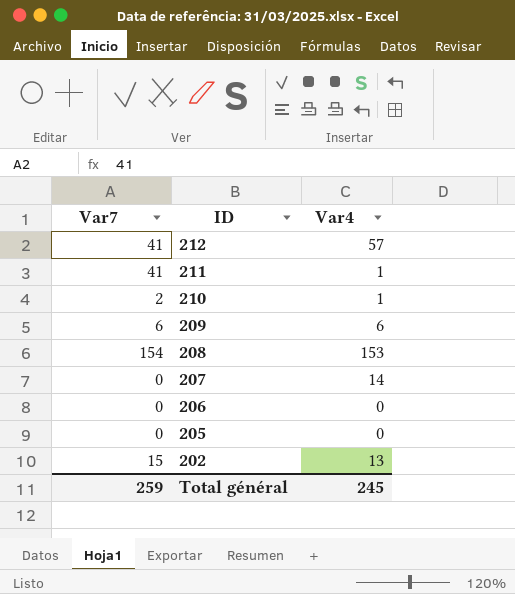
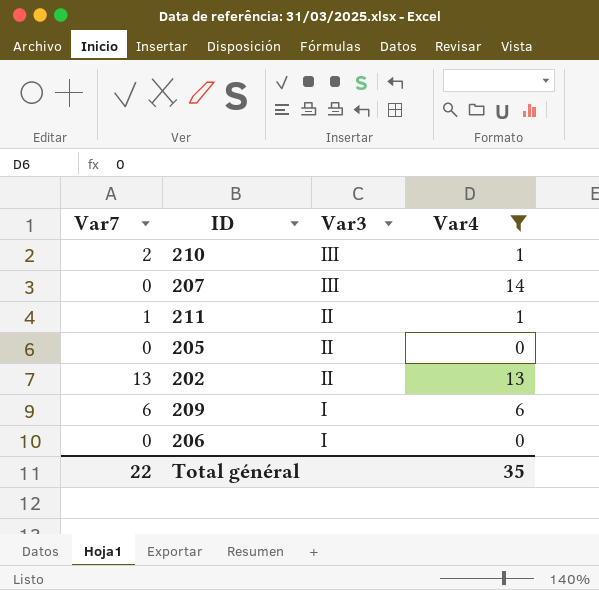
filter: none -> Var4 <= 14
row order: ID descending -> Var3 descending
column Var3 | position: none -> 3
211 | Var7: 41 -> 1
202 | Var7: 15 -> 13
Total général | Var7: 259 -> 22
Total général | Var4: 245 -> 35

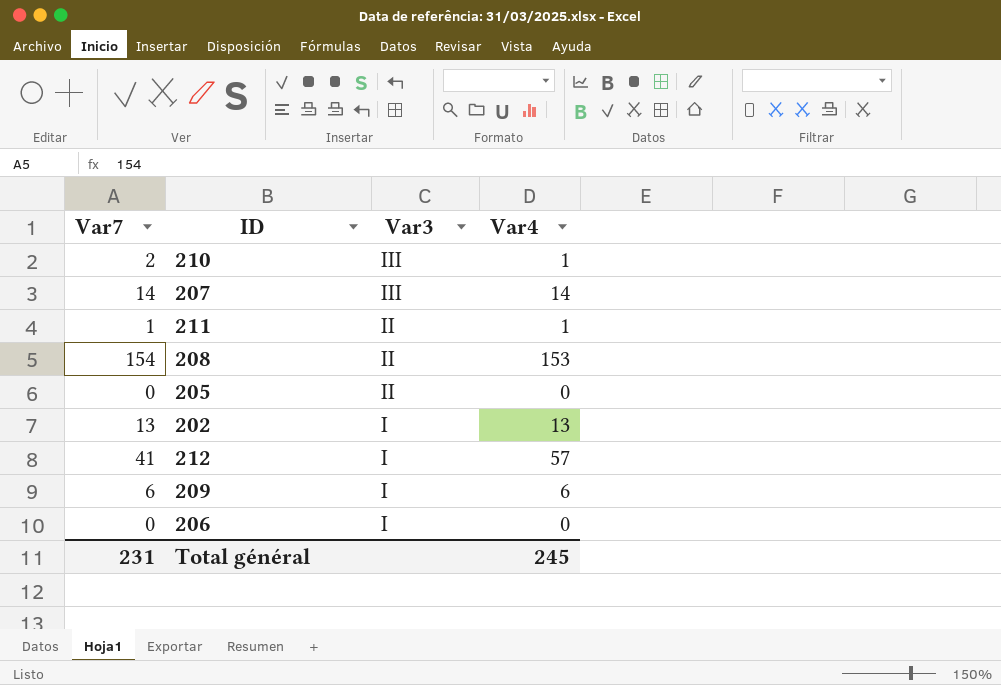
filter: Var4 <= 14 -> none
207 | Var7: 0 -> 14
202 | Var3: II -> I
Total général | Var7: 22 -> 231
Total général | Var4: 35 -> 245

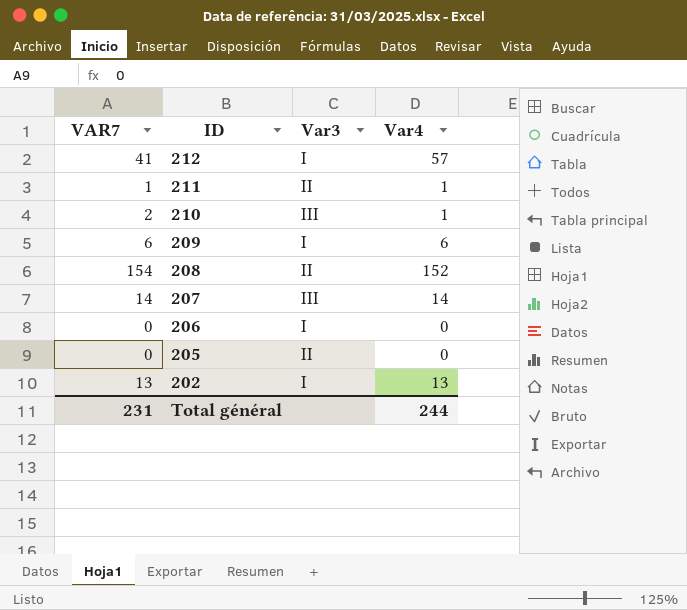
row order: Var3 descending -> ID descending
column name: Var7 -> VAR7
208 | Var4: 153 -> 152
Total général | Var4: 245 -> 244

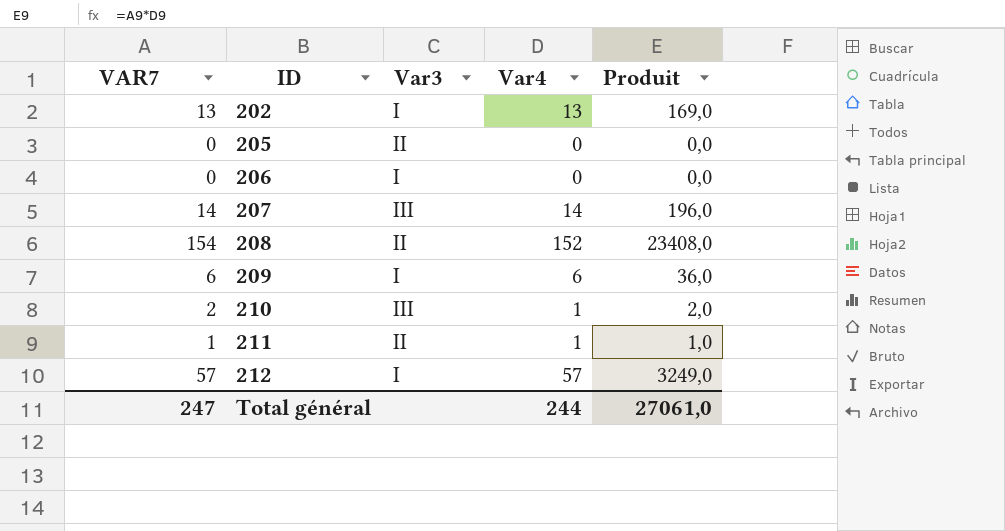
row order: ID descending -> ID ascending
column Produit | formula: none -> [VAR7] * [Var4]
212 | VAR7: 41 -> 57
Total général | VAR7: 231 -> 247

